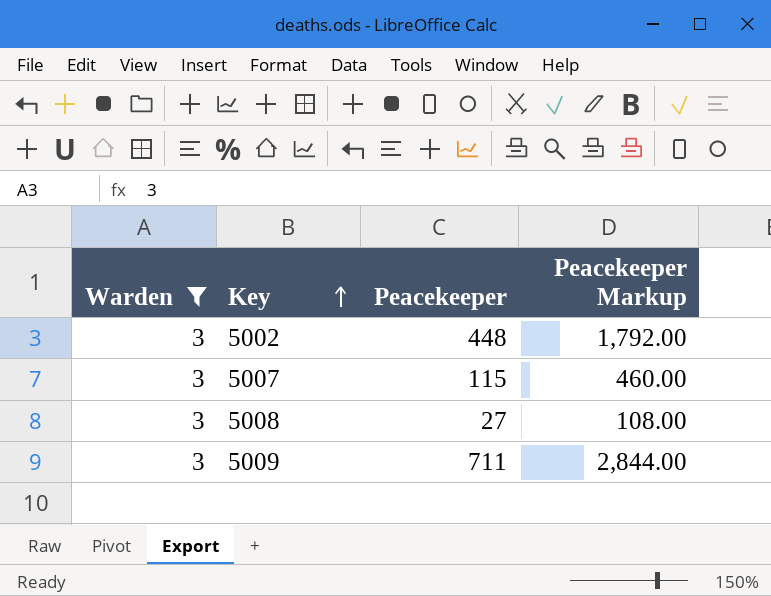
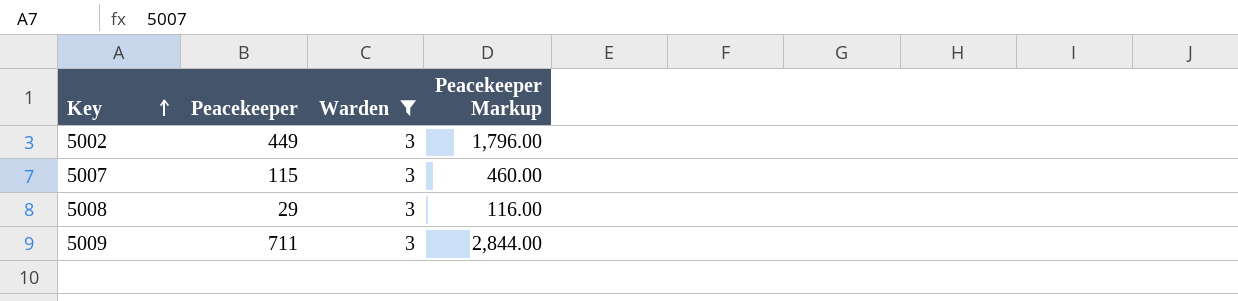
column Warden | position: 1 -> 3
5002 | Peacekeeper: 448 -> 449
5002 | Peacekeeper Markup: 1,792.00 -> 1,796.00
5008 | Peacekeeper: 27 -> 29
5008 | Peacekeeper Markup: 108.00 -> 116.00

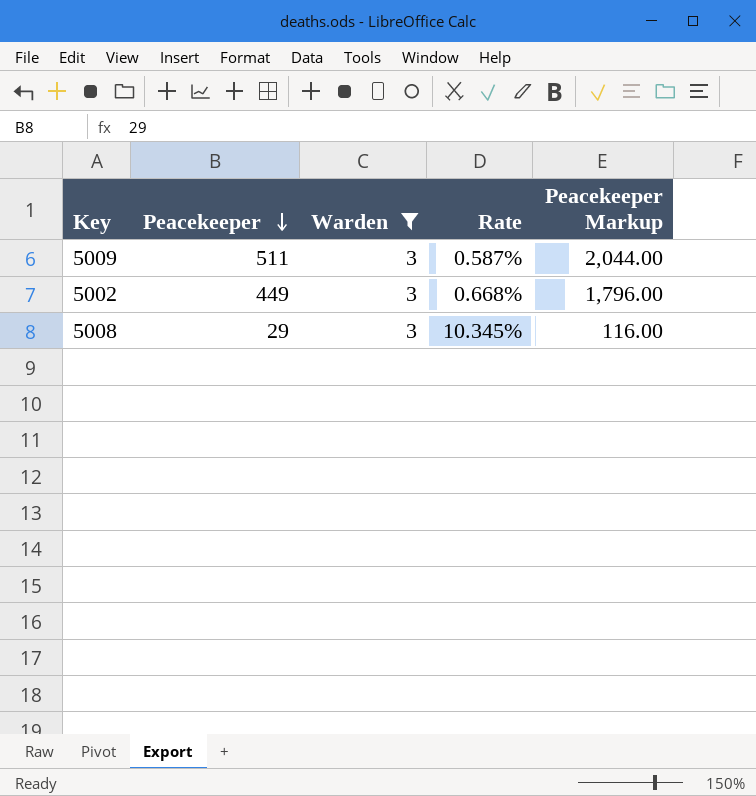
row order: Key ascending -> Peacekeeper descending
column Rate | formula: none -> [Warden] / [Peacekeeper]
row 5007: 115 | 3 | 460.00 -> none
5009 | Peacekeeper: 711 -> 511
5009 | Peacekeeper Markup: 2,844.00 -> 2,044.00

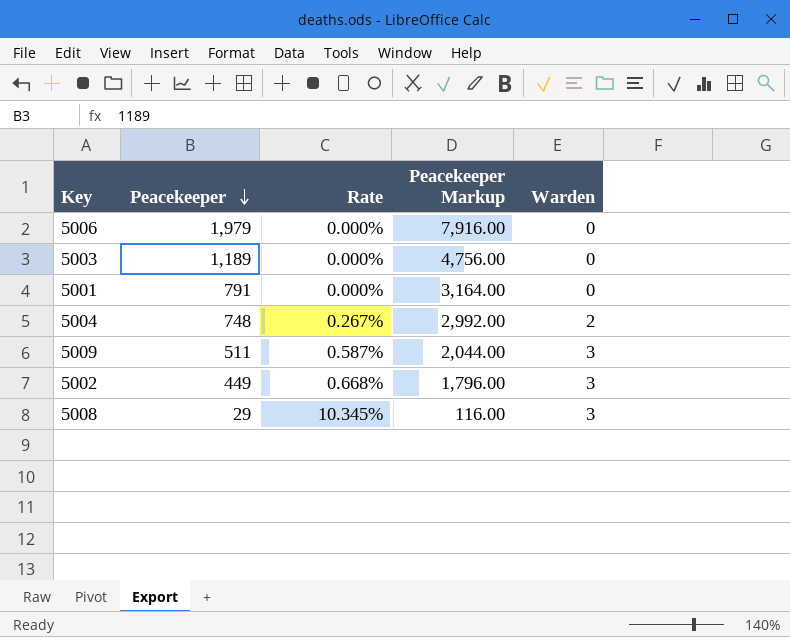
filter: Warden = 3 -> none
column Warden | position: 3 -> 5

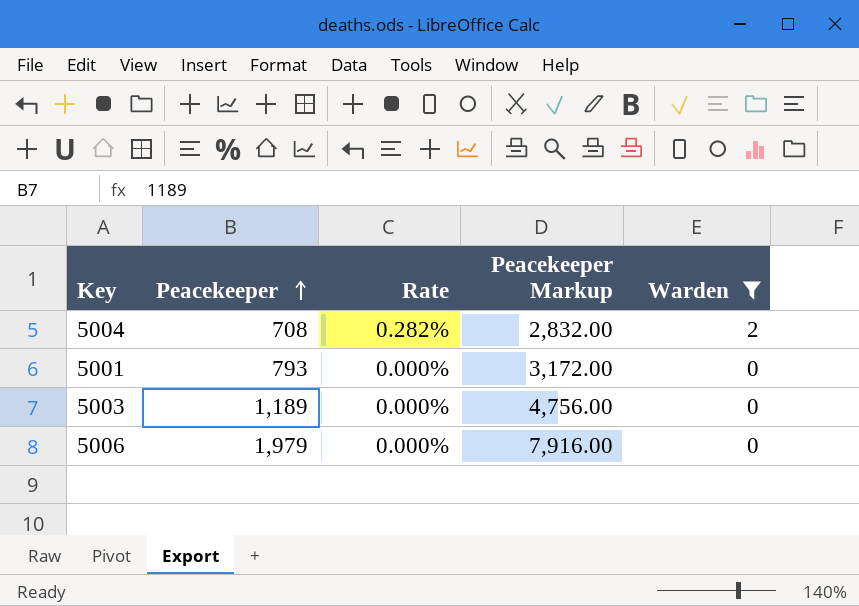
filter: none -> Warden != 3
row order: Peacekeeper descending -> Peacekeeper ascending
5004 | Peacekeeper: 748 -> 708
5004 | Rate: 0.267% -> 0.282%
5004 | Peacekeeper Markup: 2,992.00 -> 2,832.00
5001 | Peacekeeper: 791 -> 793
5001 | Peacekeeper Markup: 3,164.00 -> 3,172.00

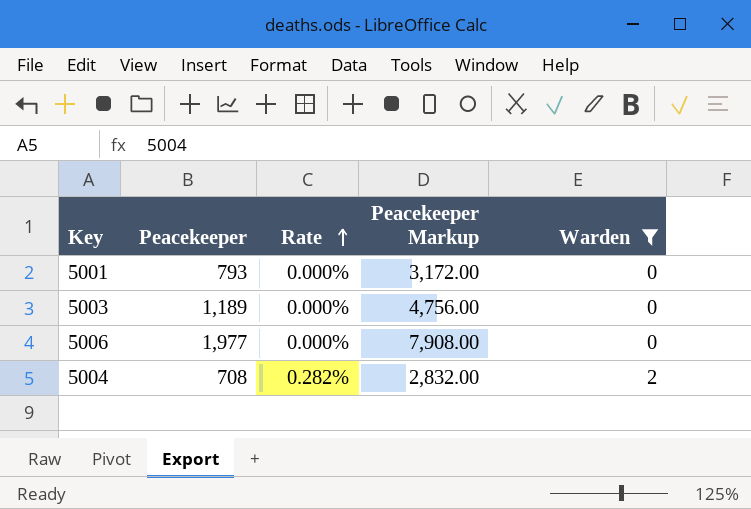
row order: Peacekeeper ascending -> Rate ascending
5006 | Peacekeeper: 1,979 -> 1,977
5006 | Peacekeeper Markup: 7,916.00 -> 7,908.00

